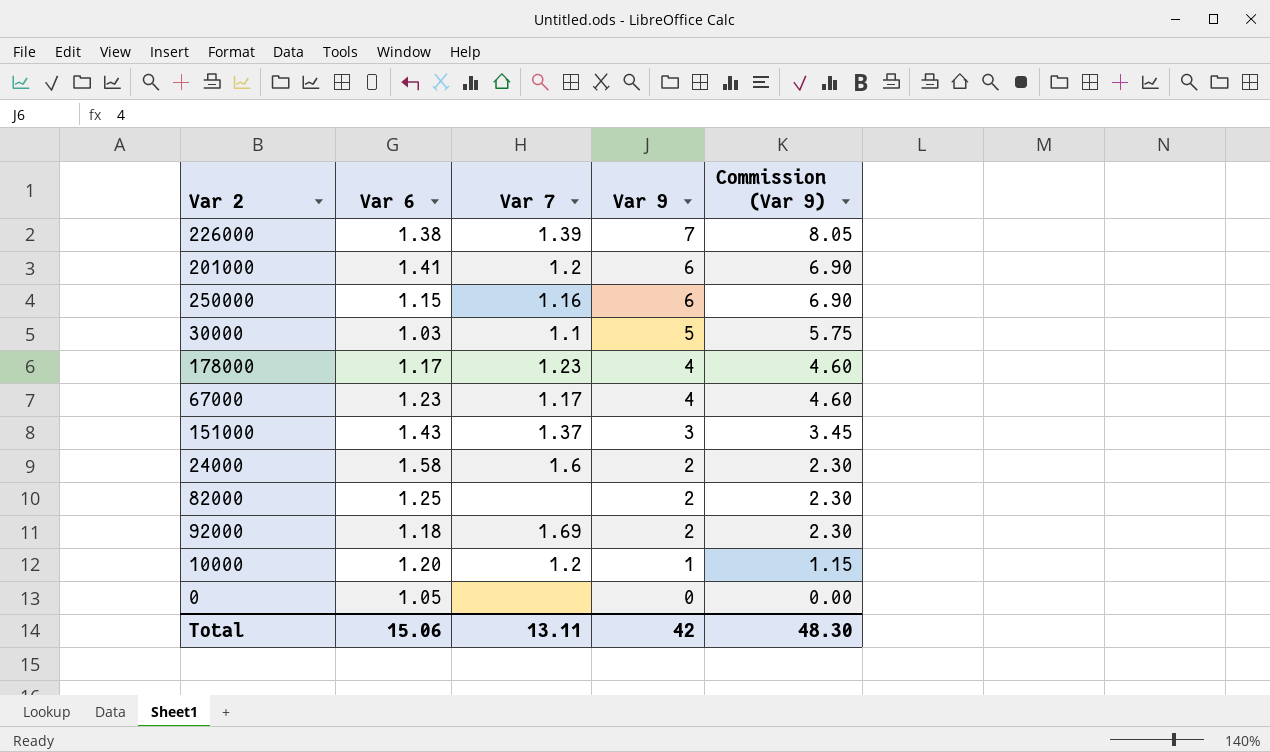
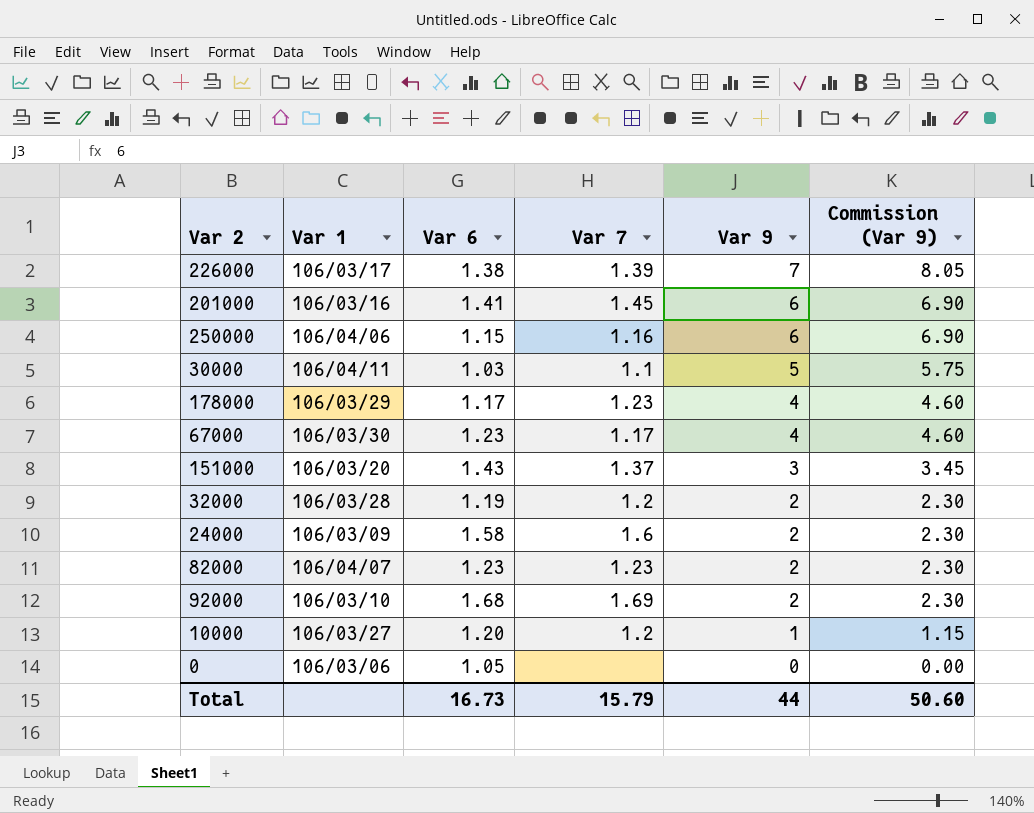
column Var 1 | position: none -> 2
201000 | Var 7: 1.2 -> 1.45
row 32000: none -> 106/03/28 | 1.19 | 1.2 | 2 | 2.30
82000 | Var 6: 1.25 -> 1.23
82000 | Var 7: none -> 1.23
92000 | Var 6: 1.18 -> 1.68
Total | Var 6: 15.06 -> 16.73
Total | Var 7: 13.11 -> 15.79
Total | Var 9: 42 -> 44
Total | Commission (Var 9): 48.30 -> 50.60

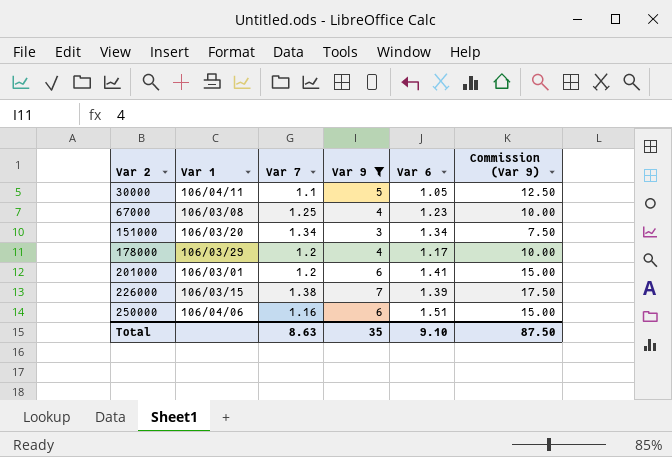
filter: none -> Var 9 >= 3
row order: Var 9 descending -> Var 2 ascending
column Var 6 | position: 3 -> 5
column Commission (Var 9) | formula: [Var 9] * 1.15 -> [Var 9] * 2.5
30000 | Var 6: 1.03 -> 1.05
67000 | Var 1: 106/03/30 -> 106/03/08
67000 | Var 7: 1.17 -> 1.25
151000 | Var 7: 1.37 -> 1.34
151000 | Var 6: 1.43 -> 1.34
178000 | Var 7: 1.23 -> 1.2
201000 | Var 1: 106/03/16 -> 106/03/01
201000 | Var 7: 1.45 -> 1.2
226000 | Var 1: 106/03/17 -> 106/03/15
226000 | Var 7: 1.39 -> 1.38
226000 | Var 6: 1.38 -> 1.39
250000 | Var 6: 1.15 -> 1.51
Total | Var 7: 15.79 -> 8.63
Total | Var 9: 44 -> 35
Total | Var 6: 16.73 -> 9.10
Total | Commission (Var 9): 50.60 -> 87.50

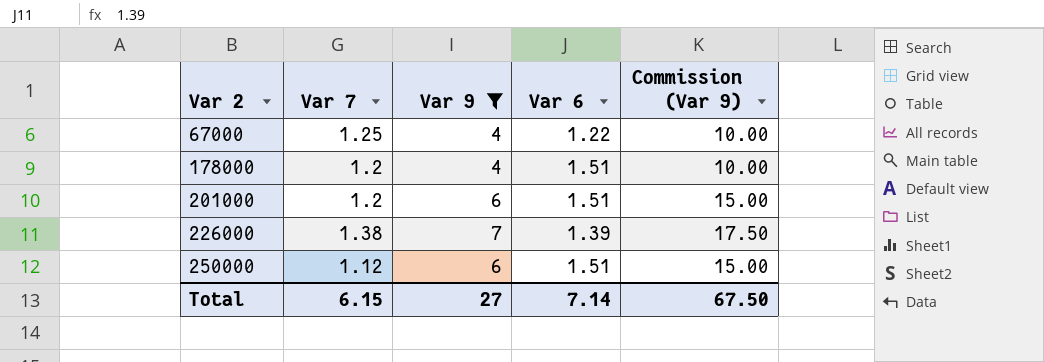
column Var 1 | position: 2 -> none
row 30000: 106/04/11 | 1.1 | 5 | 1.05 | 12.50 -> none
row 151000: 106/03/20 | 1.34 | 3 | 1.34 | 7.50 -> none
67000 | Var 6: 1.23 -> 1.22
178000 | Var 6: 1.17 -> 1.51
201000 | Var 6: 1.41 -> 1.51
250000 | Var 7: 1.16 -> 1.12
Total | Var 7: 8.63 -> 6.15
Total | Var 9: 35 -> 27
Total | Var 6: 9.10 -> 7.14
Total | Commission (Var 9): 87.50 -> 67.50

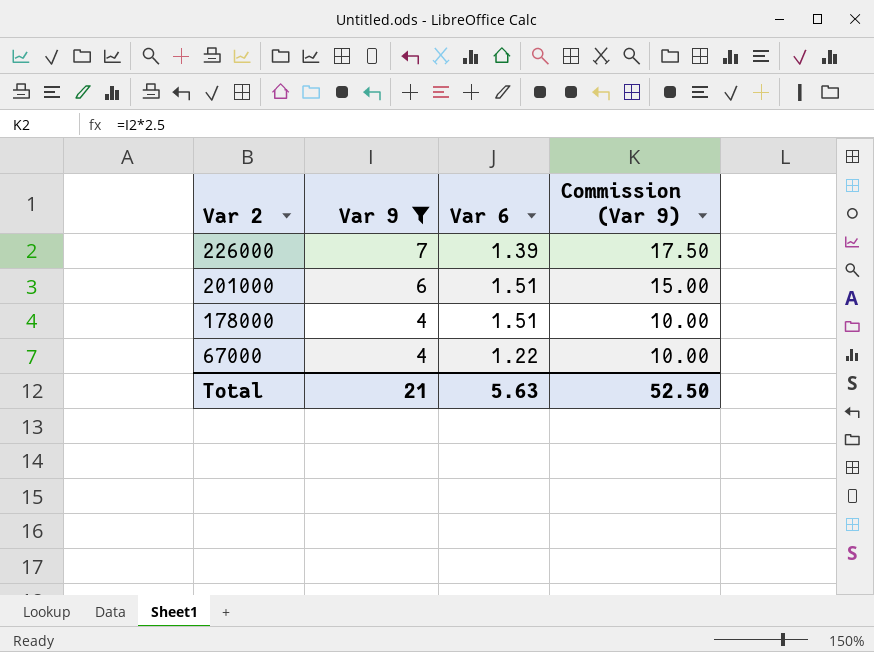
row order: Var 2 ascending -> Var 2 descending
column Var 7 | position: 2 -> none
row 250000: 1.12 | 6 | 1.51 | 15.00 -> none
Total | Var 9: 27 -> 21
Total | Var 6: 7.14 -> 5.63
Total | Commission (Var 9): 67.50 -> 52.50

